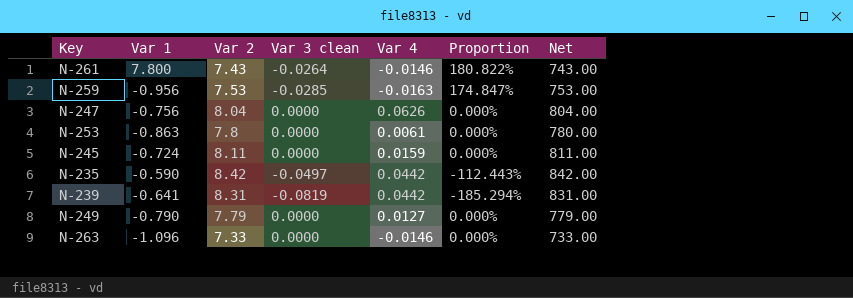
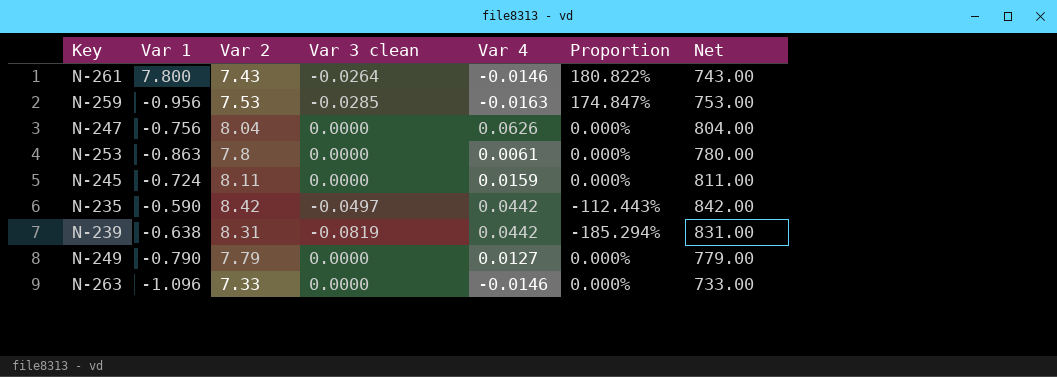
N-239 | Var 1: -0.641 -> -0.638

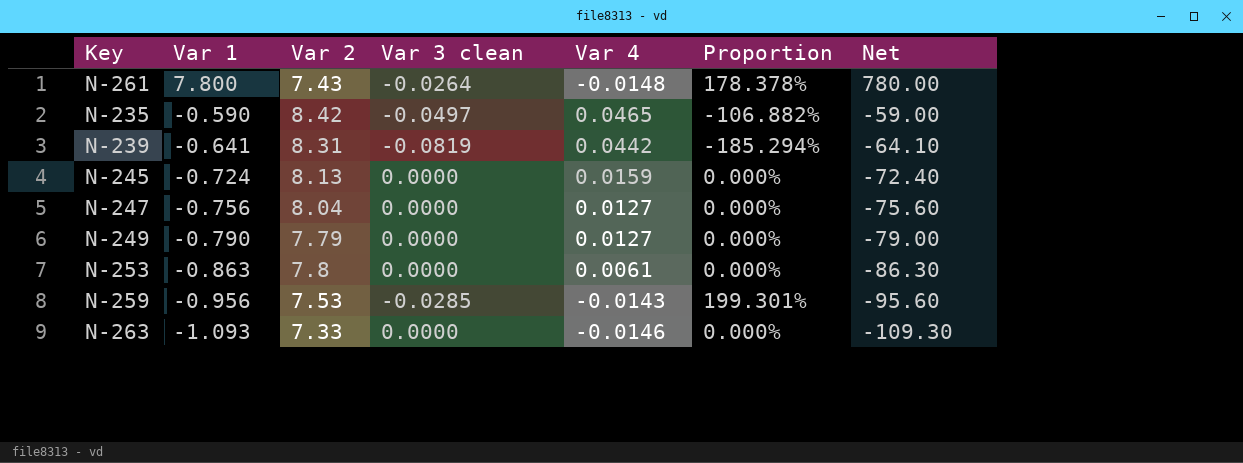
row order: none -> Var 1 descending
column Net | formula: [Var 2] * 100 -> [Var 1] * 100
N-261 | Var 4: -0.0146 -> -0.0148
N-261 | Proportion: 180.822% -> 178.378%
N-235 | Var 4: 0.0442 -> 0.0465
N-235 | Proportion: -112.443% -> -106.882%
N-239 | Var 1: -0.638 -> -0.641
N-245 | Var 2: 8.11 -> 8.13
N-247 | Var 4: 0.0626 -> 0.0127
N-259 | Var 4: -0.0163 -> -0.0143
N-259 | Proportion: 174.847% -> 199.301%
N-263 | Var 1: -1.096 -> -1.093

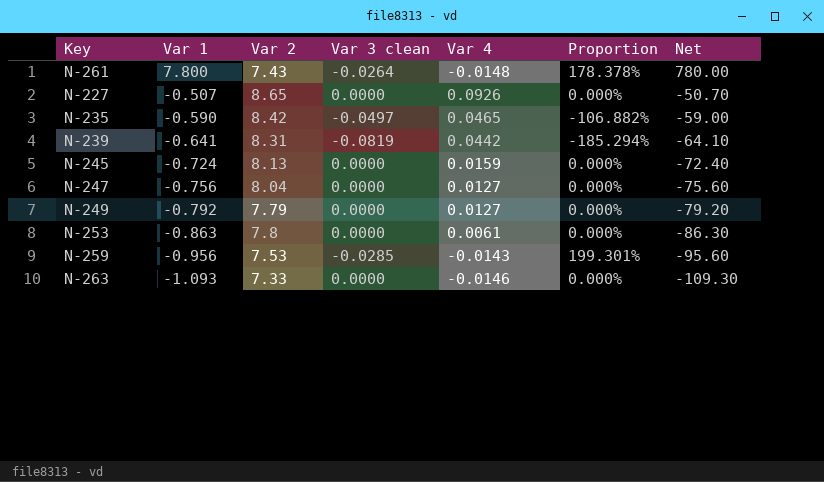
row N-227: none -> -0.507 | 8.65 | 0.0000 | 0.0926 | 0.000% | -50.70
N-249 | Var 1: -0.790 -> -0.792
N-249 | Net: -79.00 -> -79.20

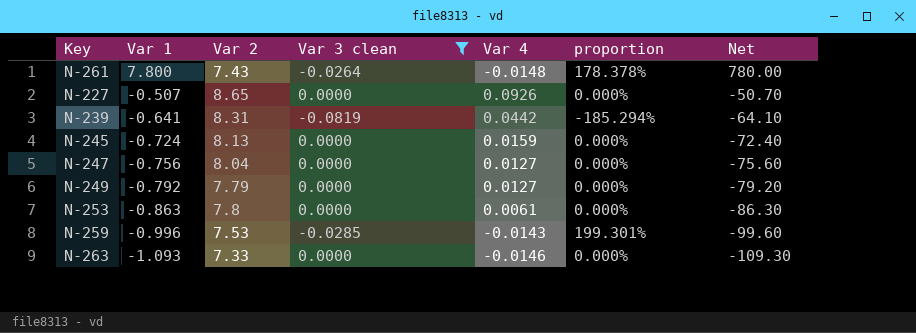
filter: none -> Var 3 clean != -0.0497
column name: Proportion -> proportion
N-259 | Var 1: -0.956 -> -0.996
N-259 | Net: -95.60 -> -99.60

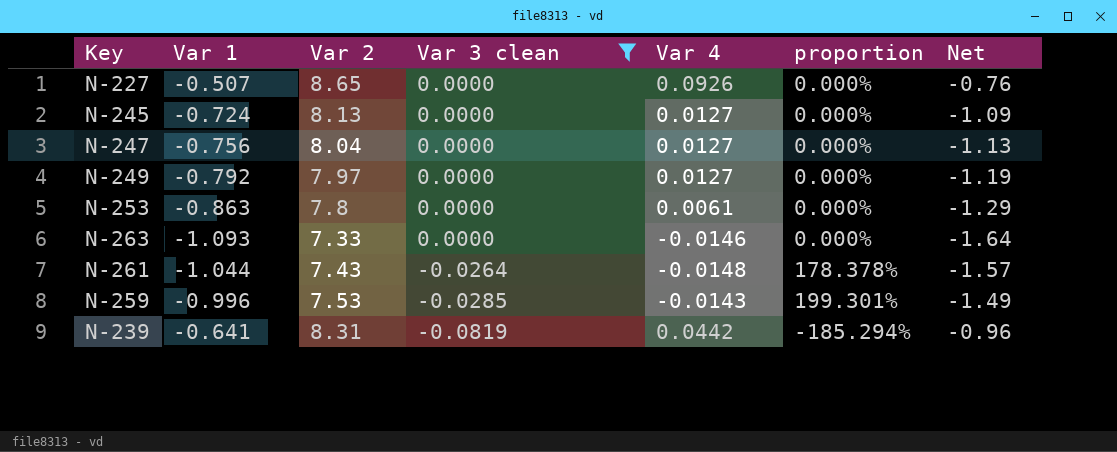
row order: Var 1 descending -> Var 3 clean descending
column Net | formula: [Var 1] * 100 -> [Var 1] * 1.5
N-245 | Var 4: 0.0159 -> 0.0127
N-249 | Var 2: 7.79 -> 7.97
N-261 | Var 1: 7.800 -> -1.044

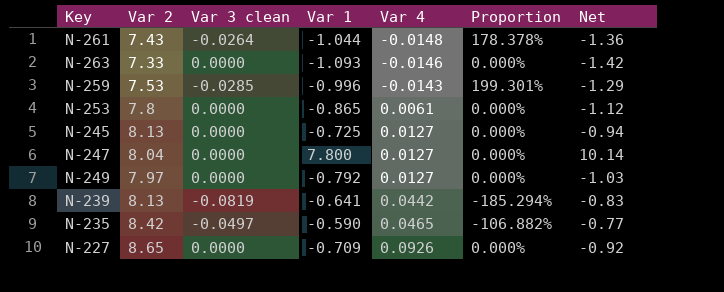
filter: Var 3 clean != -0.0497 -> none
row order: Var 3 clean descending -> Var 4 ascending
column Var 1 | position: 2 -> 4
column name: proportion -> Proportion
column Net | formula: [Var 1] * 1.5 -> [Var 1] * 1.3
N-253 | Var 1: -0.863 -> -0.865
N-245 | Var 1: -0.724 -> -0.725
N-247 | Var 1: -0.756 -> 7.800
N-239 | Var 2: 8.31 -> 8.13
N-227 | Var 1: -0.507 -> -0.709

